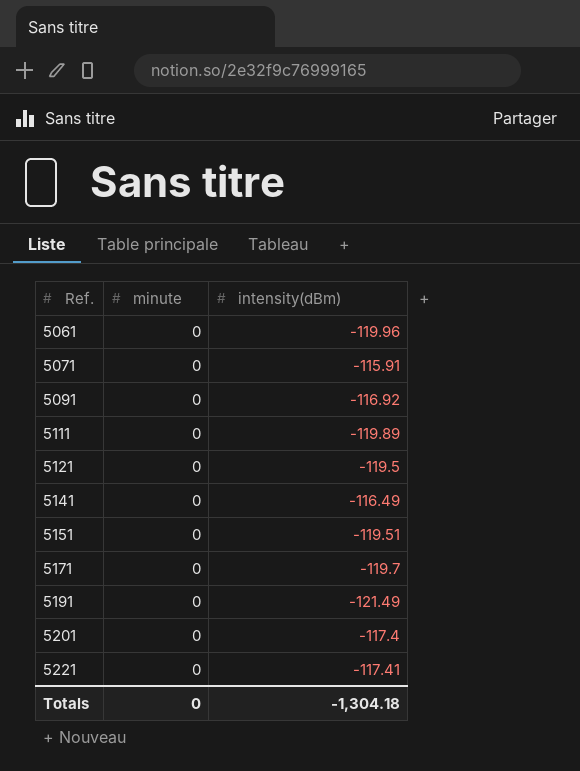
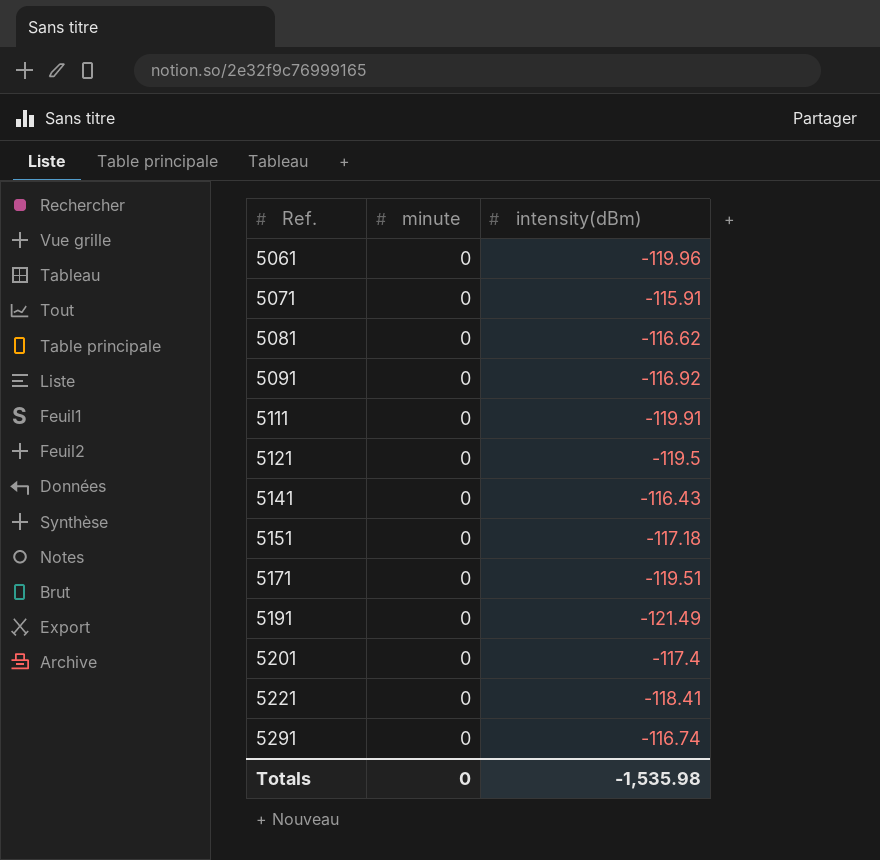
row 5081: none -> 0 | -116.62
5111 | intensity(dBm): -119.89 -> -119.91
5141 | intensity(dBm): -116.49 -> -116.43
5151 | intensity(dBm): -119.51 -> -117.18
5171 | intensity(dBm): -119.7 -> -119.51
5221 | intensity(dBm): -117.41 -> -118.41
row 5291: none -> 0 | -116.74
Totals | intensity(dBm): -1,304.18 -> -1,535.98

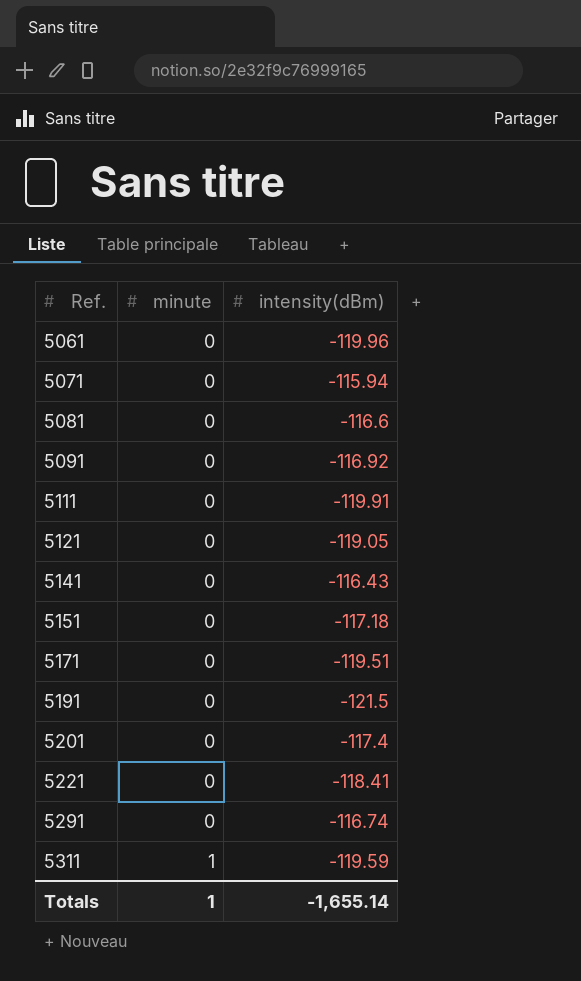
5071 | intensity(dBm): -115.91 -> -115.94
5081 | intensity(dBm): -116.62 -> -116.6
5121 | intensity(dBm): -119.5 -> -119.05
5191 | intensity(dBm): -121.49 -> -121.5
row 5311: none -> 1 | -119.59
Totals | minute: 0 -> 1
Totals | intensity(dBm): -1,535.98 -> -1,655.14

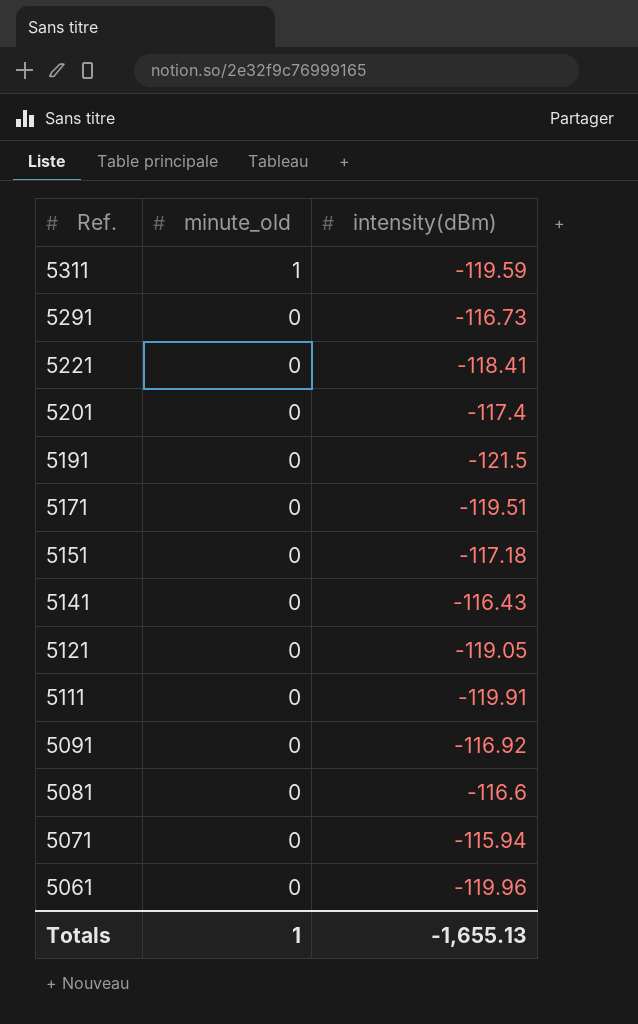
row order: Ref. ascending -> Ref. descending
column name: minute -> minute_old
5291 | intensity(dBm): -116.74 -> -116.73
Totals | intensity(dBm): -1,655.14 -> -1,655.13

